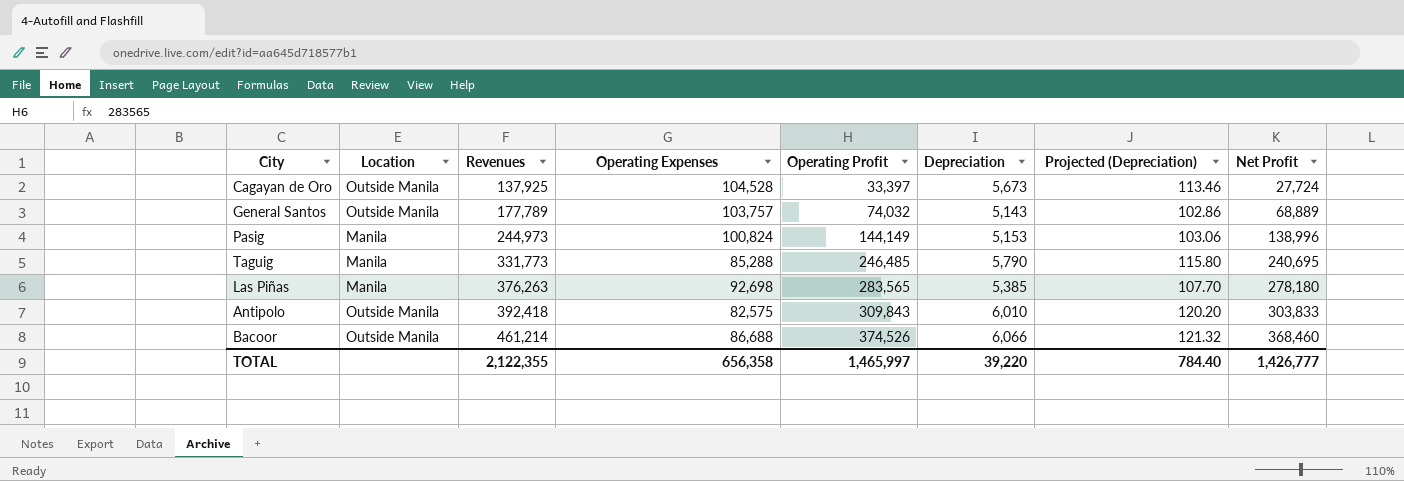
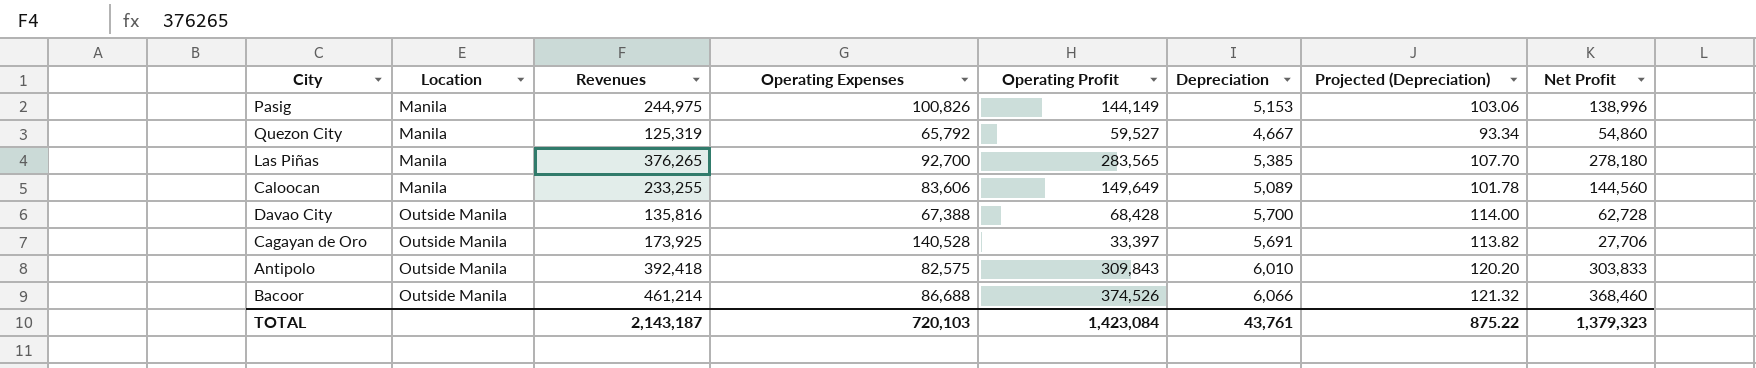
row order: Revenues ascending -> Location ascending
row General Santos: Outside Manila | 177,789 | 103,757 | 74,032 | 5,143 | 102.86 | 68,889 -> none
row Taguig: Manila | 331,773 | 85,288 | 246,485 | 5,790 | 115.80 | 240,695 -> none
Pasig | Revenues: 244,973 -> 244,975
Pasig | Operating Expenses: 100,824 -> 100,826
row Quezon City: none -> Manila | 125,319 | 65,792 | 59,527 | 4,667 | 93.34 | 54,860
Las Piñas | Revenues: 376,263 -> 376,265
Las Piñas | Operating Expenses: 92,698 -> 92,700
row Caloocan: none -> Manila | 233,255 | 83,606 | 149,649 | 5,089 | 101.78 | 144,560
row Davao City: none -> Outside Manila | 135,816 | 67,388 | 68,428 | 5,700 | 114.00 | 62,728
Cagayan de Oro | Revenues: 137,925 -> 173,925
Cagayan de Oro | Operating Expenses: 104,528 -> 140,528
Cagayan de Oro | Depreciation: 5,673 -> 5,691
Cagayan de Oro | Projected (Depreciation): 113.46 -> 113.82
Cagayan de Oro | Net Profit: 27,724 -> 27,706
TOTAL | Revenues: 2,122,355 -> 2,143,187
TOTAL | Operating Expenses: 656,358 -> 720,103
TOTAL | Operating Profit: 1,465,997 -> 1,423,084
TOTAL | Depreciation: 39,220 -> 43,761
TOTAL | Projected (Depreciation): 784.40 -> 875.22
TOTAL | Net Profit: 1,426,777 -> 1,379,323

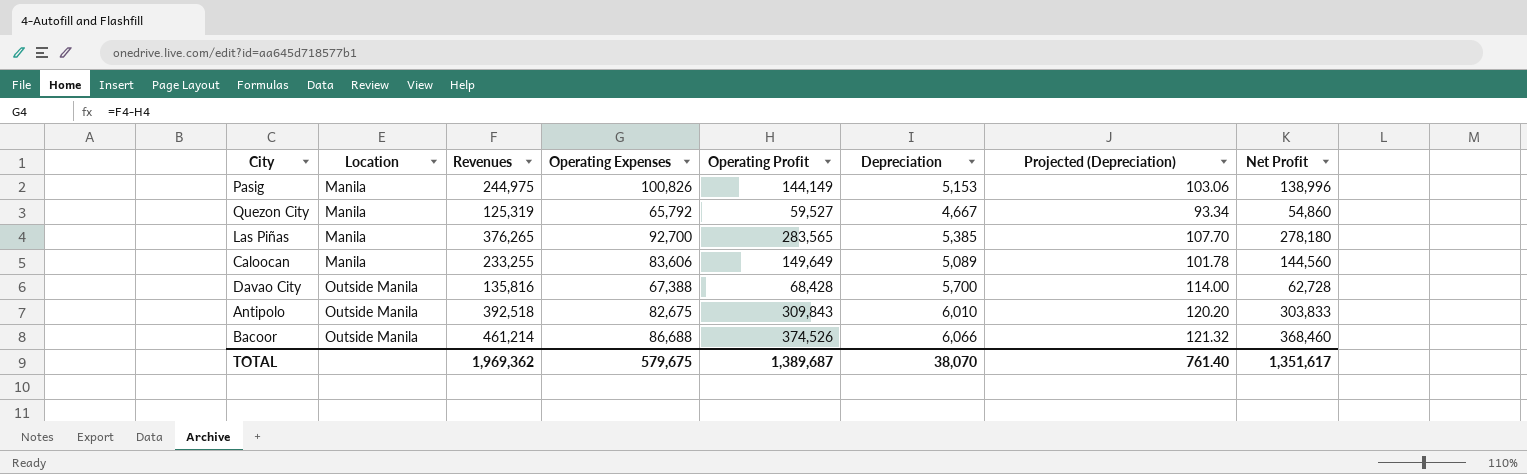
row Cagayan de Oro: Outside Manila | 173,925 | 140,528 | 33,397 | 5,691 | 113.82 | 27,706 -> none
Antipolo | Revenues: 392,418 -> 392,518
Antipolo | Operating Expenses: 82,575 -> 82,675
TOTAL | Revenues: 2,143,187 -> 1,969,362
TOTAL | Operating Expenses: 720,103 -> 579,675
TOTAL | Operating Profit: 1,423,084 -> 1,389,687
TOTAL | Depreciation: 43,761 -> 38,070
TOTAL | Projected (Depreciation): 875.22 -> 761.40
TOTAL | Net Profit: 1,379,323 -> 1,351,617

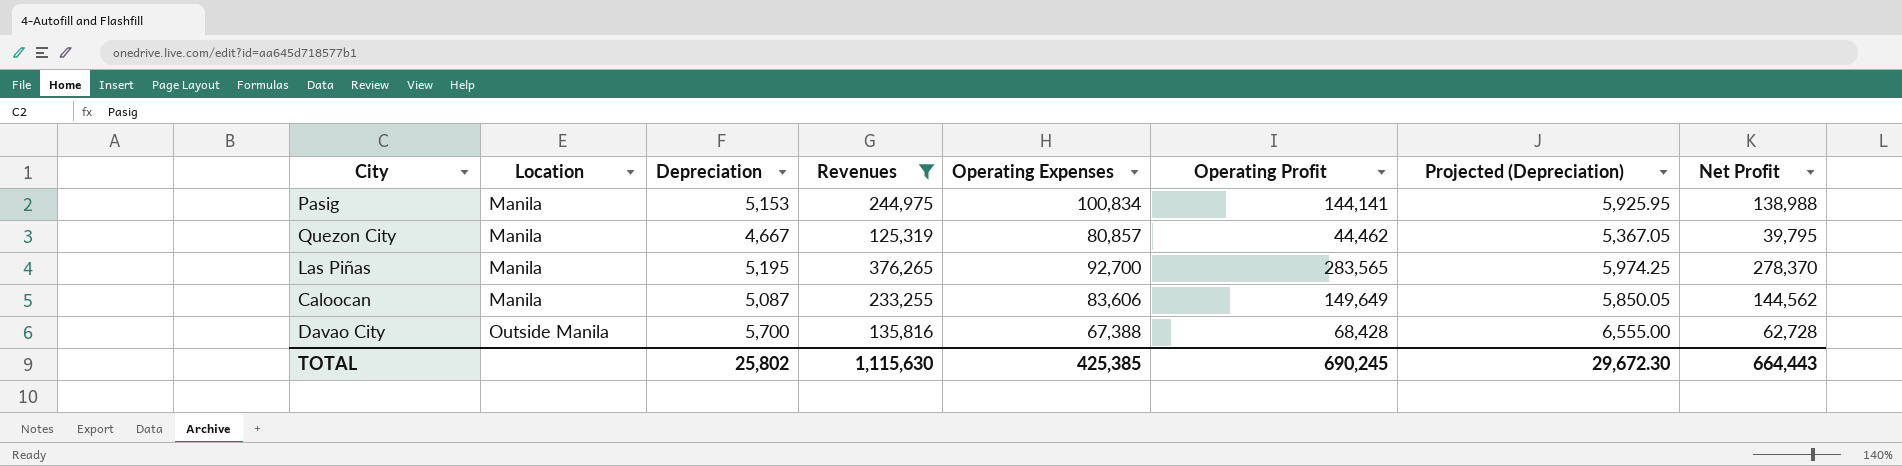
filter: none -> Revenues <= 376,265
column Depreciation | position: 6 -> 3
column Projected (Depreciation) | formula: [Depreciation] * 0.02 -> [Depreciation] * 1.15
Pasig | Operating Expenses: 100,826 -> 100,834
Pasig | Operating Profit: 144,149 -> 144,141
Pasig | Net Profit: 138,996 -> 138,988
Quezon City | Operating Expenses: 65,792 -> 80,857
Quezon City | Operating Profit: 59,527 -> 44,462
Quezon City | Net Profit: 54,860 -> 39,795
Las Piñas | Depreciation: 5,385 -> 5,195
Las Piñas | Net Profit: 278,180 -> 278,370
Caloocan | Depreciation: 5,089 -> 5,087
Caloocan | Net Profit: 144,560 -> 144,562
TOTAL | Depreciation: 38,070 -> 25,802
TOTAL | Revenues: 1,969,362 -> 1,115,630
TOTAL | Operating Expenses: 579,675 -> 425,385
TOTAL | Operating Profit: 1,389,687 -> 690,245
TOTAL | Projected (Depreciation): 761.40 -> 29,672.30
TOTAL | Net Profit: 1,351,617 -> 664,443

